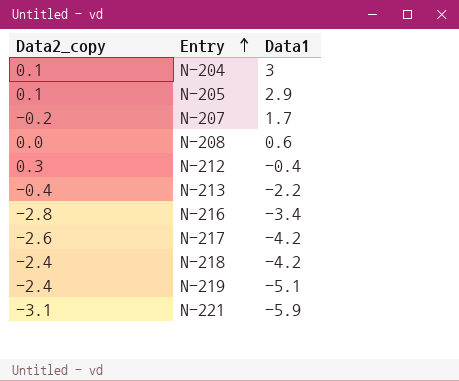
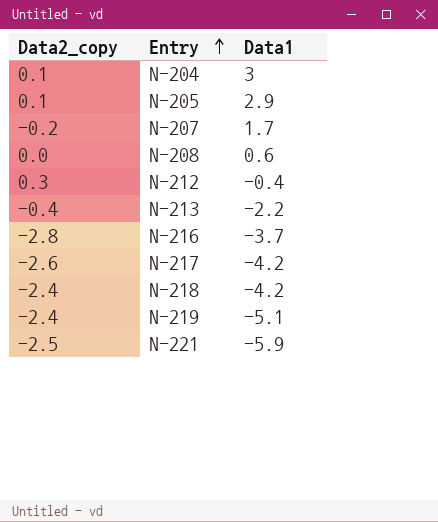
N-216 | Data1: -3.4 -> -3.7
N-221 | Data2_copy: -3.1 -> -2.5

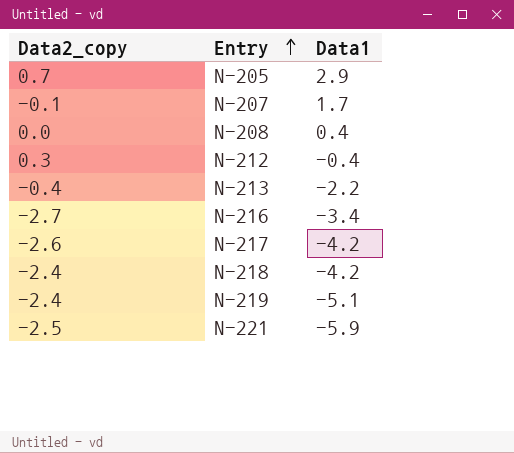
row N-204: 0.1 | 3 -> none
N-205 | Data2_copy: 0.1 -> 0.7
N-207 | Data2_copy: -0.2 -> -0.1
N-208 | Data1: 0.6 -> 0.4
N-216 | Data2_copy: -2.8 -> -2.7
N-216 | Data1: -3.7 -> -3.4

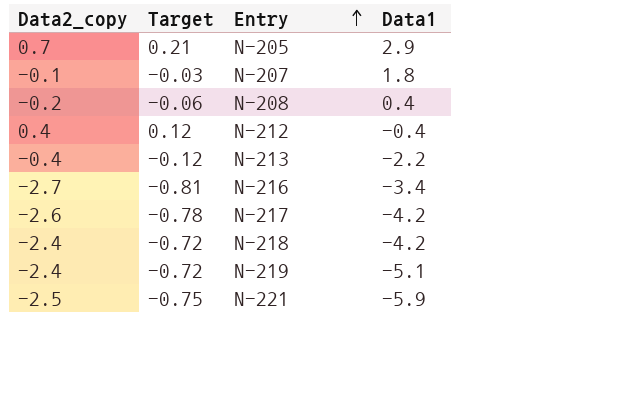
column Target | formula: none -> [Data2_copy] * 0.3
N-207 | Data1: 1.7 -> 1.8
N-208 | Data2_copy: 0.0 -> -0.2
N-212 | Data2_copy: 0.3 -> 0.4

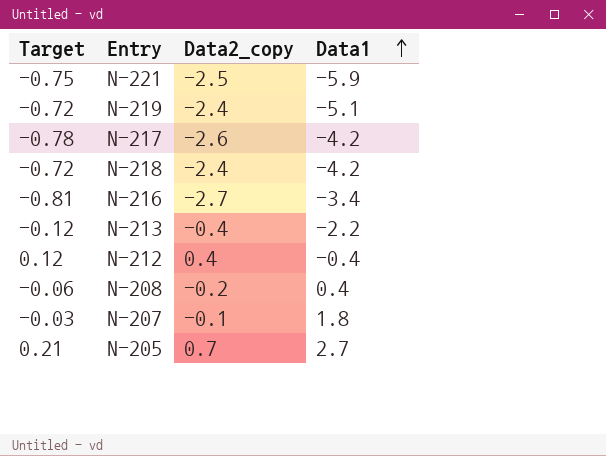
row order: Entry ascending -> Data1 ascending
column Data2_copy | position: 1 -> 3
N-205 | Data1: 2.9 -> 2.7

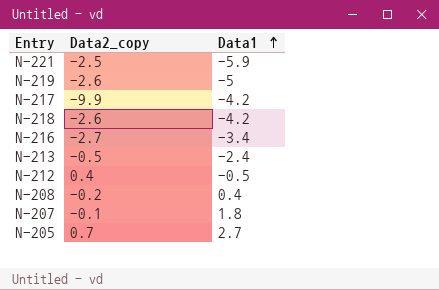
column Target | formula: [Data2_copy] * 0.3 -> none
N-219 | Data2_copy: -2.4 -> -2.6
N-219 | Data1: -5.1 -> -5
N-217 | Data2_copy: -2.6 -> -9.9
N-218 | Data2_copy: -2.4 -> -2.6
N-213 | Data2_copy: -0.4 -> -0.5
N-213 | Data1: -2.2 -> -2.4
N-212 | Data1: -0.4 -> -0.5

